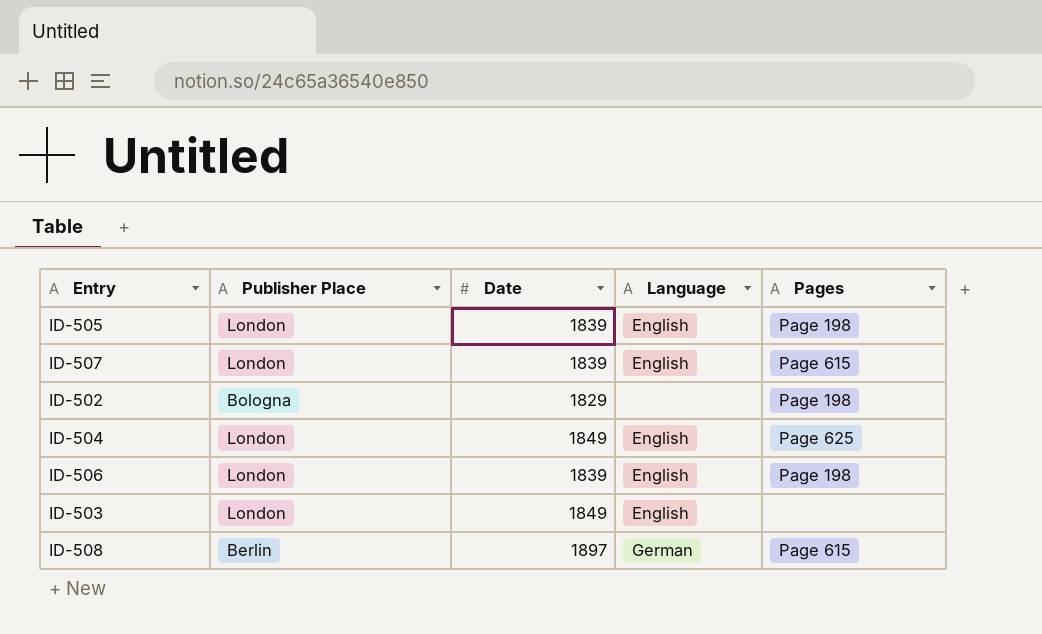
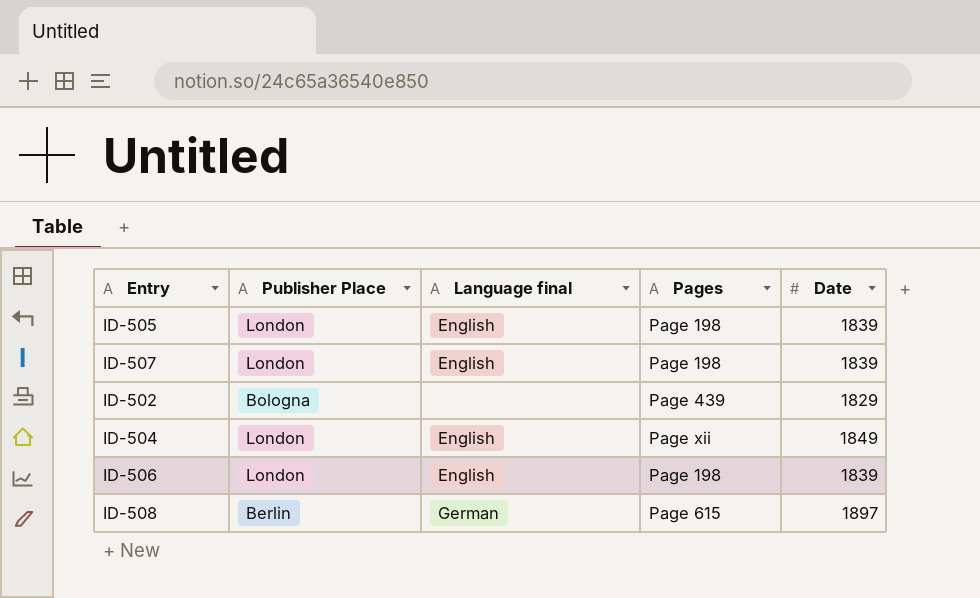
column name: Language -> Language final
column Date | position: 3 -> 5
row ID-503: London | 1849 | English | none -> none
ID-507 | Pages: Page 615 -> Page 198
ID-502 | Pages: Page 198 -> Page 439
ID-504 | Pages: Page 625 -> Page xii

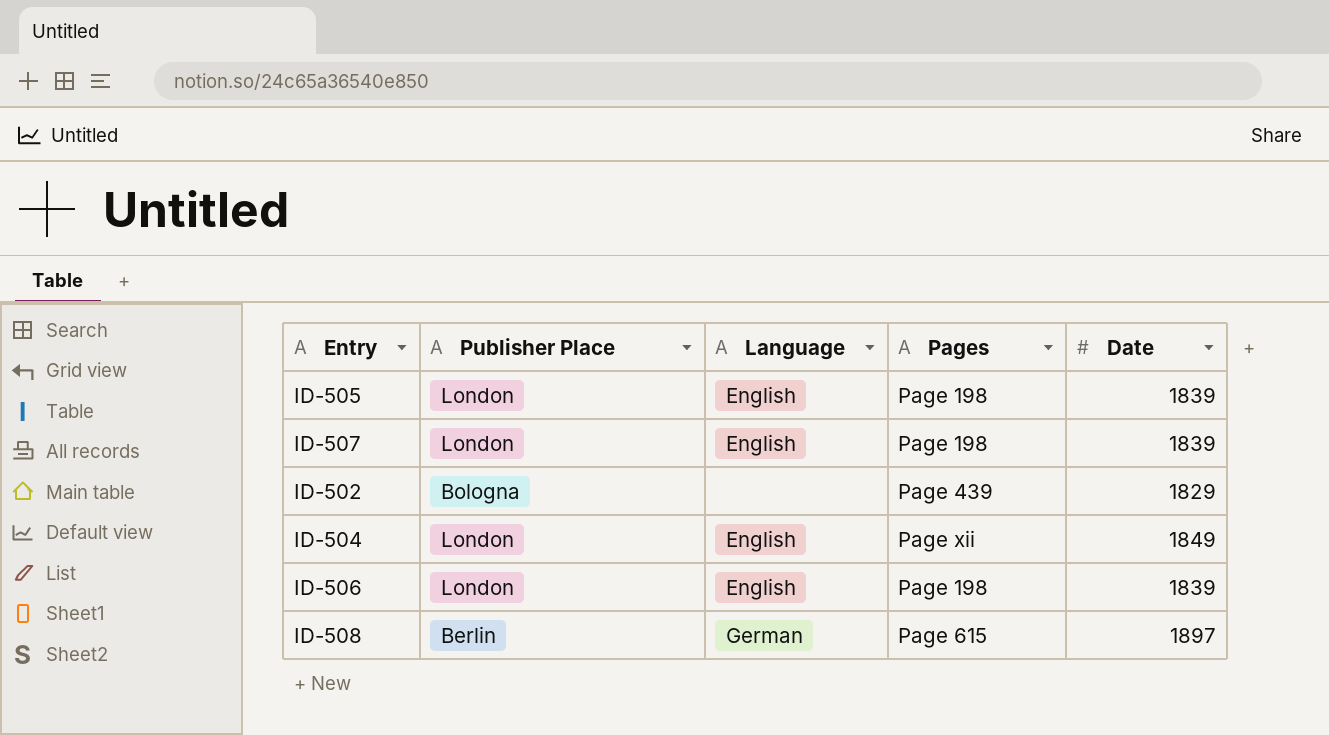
column name: Language final -> Language

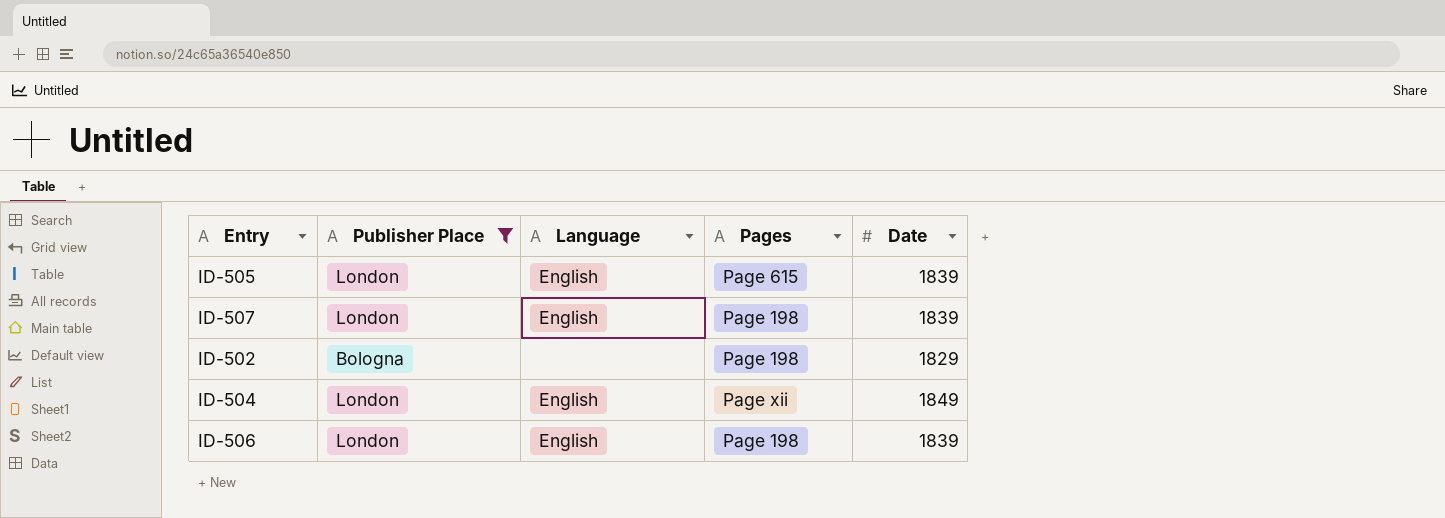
filter: none -> Publisher Place != Berlin
ID-505 | Pages: Page 198 -> Page 615
ID-502 | Pages: Page 439 -> Page 198

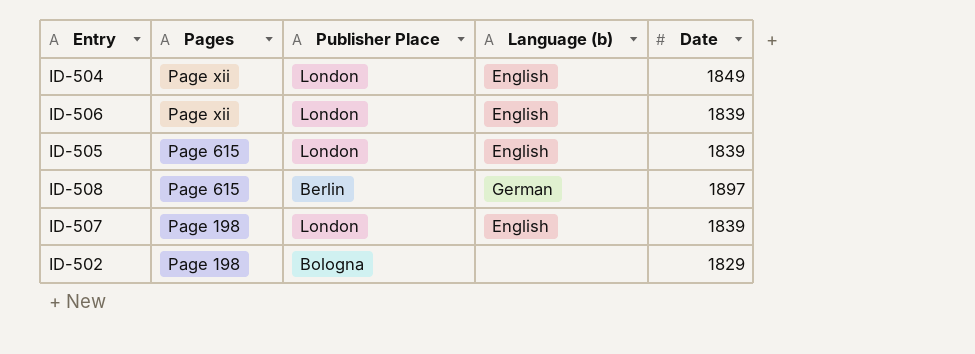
filter: Publisher Place != Berlin -> none
row order: none -> Pages descending
column Pages | position: 4 -> 2
column name: Language -> Language (b)
ID-506 | Pages: Page 198 -> Page xii

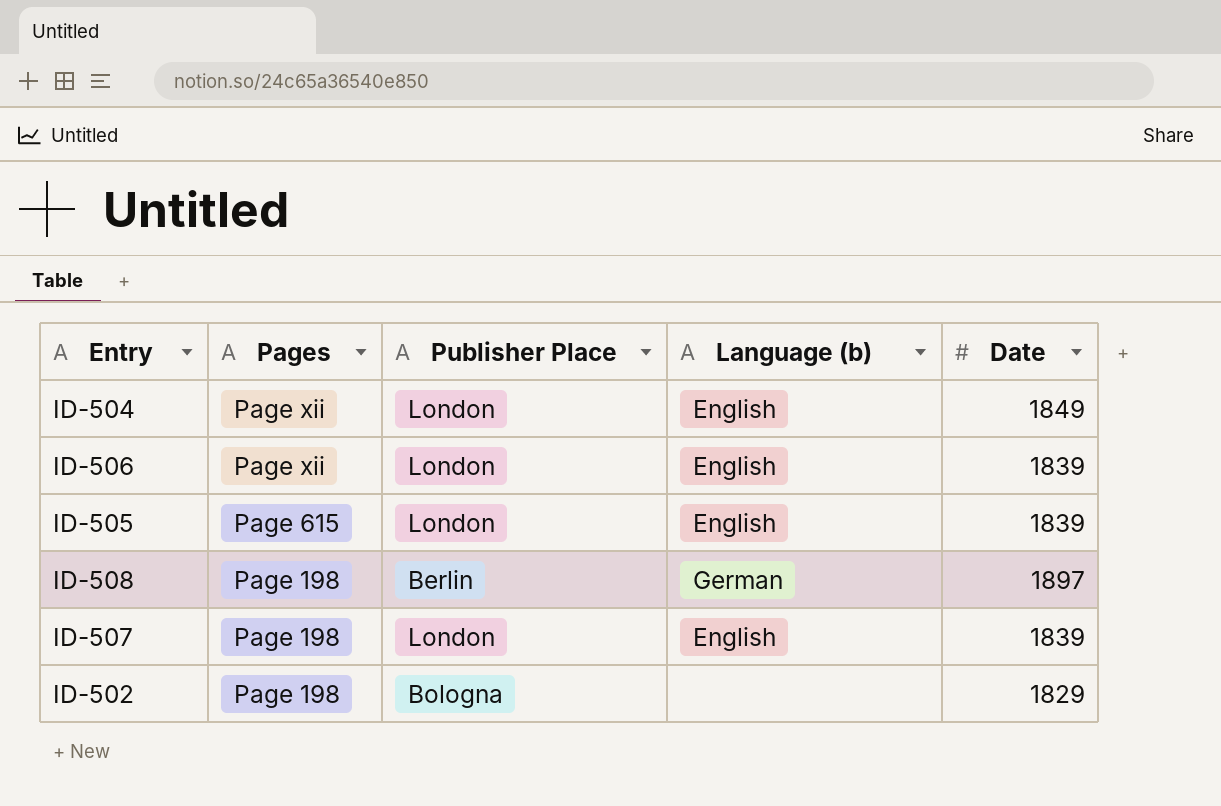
ID-508 | Pages: Page 615 -> Page 198

